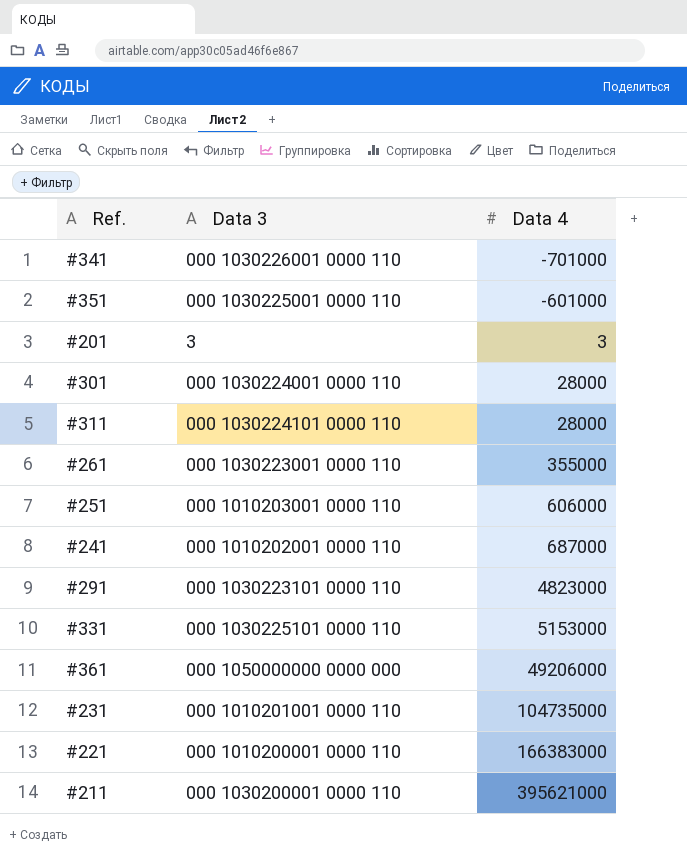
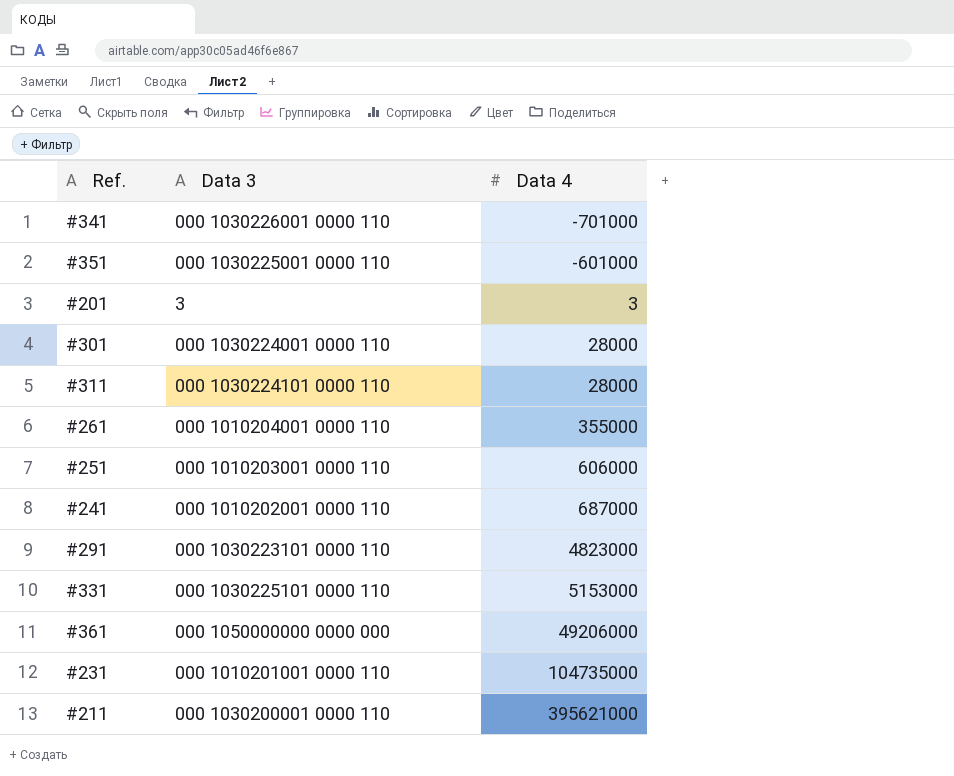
row #221: 000 1010200001 0000 110 | 166383000 -> none
#261 | Data 3: 000 1030223001 0000 110 -> 000 1010204001 0000 110

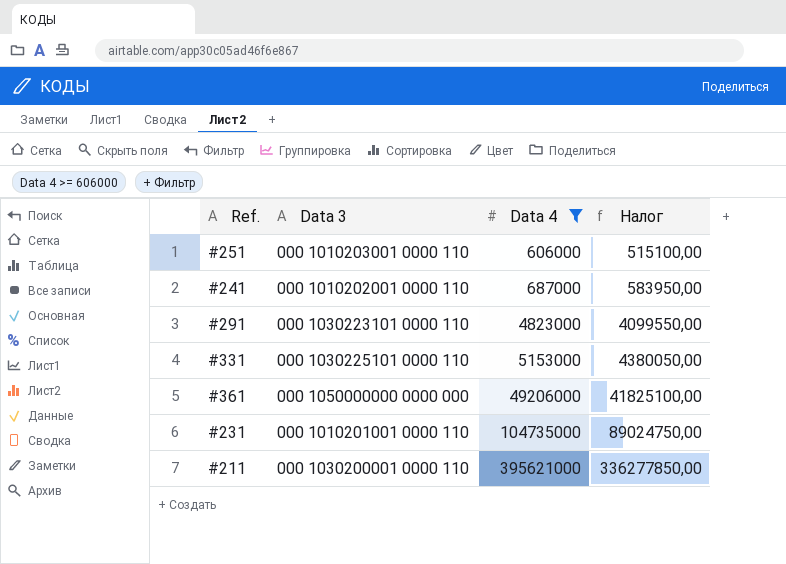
filter: none -> Data 4 >= 606000
column Налог | formula: none -> [Data 4] * 0,85

